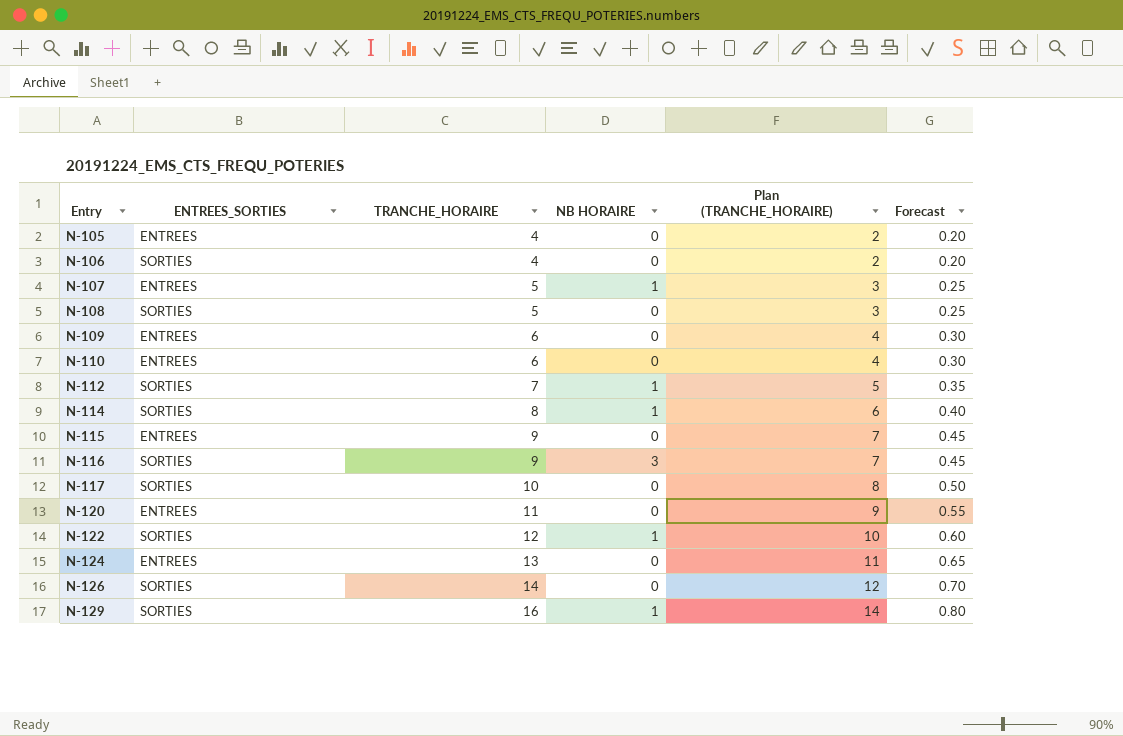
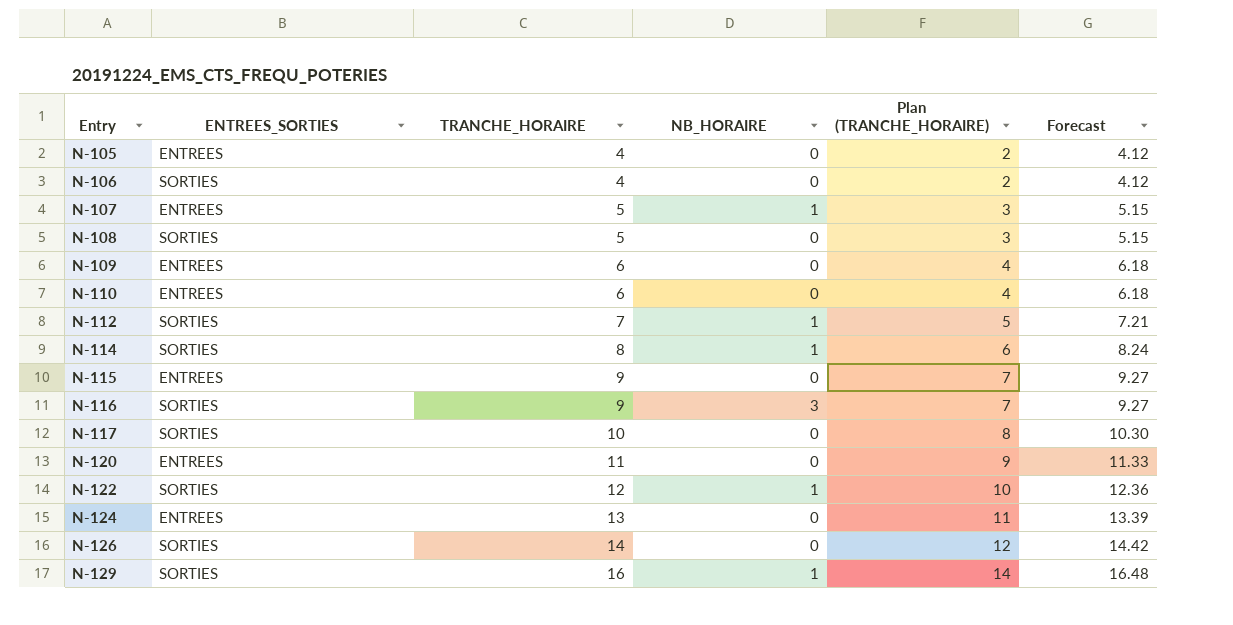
column name: NB HORAIRE -> NB_HORAIRE
column Forecast | formula: [TRANCHE_HORAIRE] * 0.05 -> [TRANCHE_HORAIRE] * 1.03

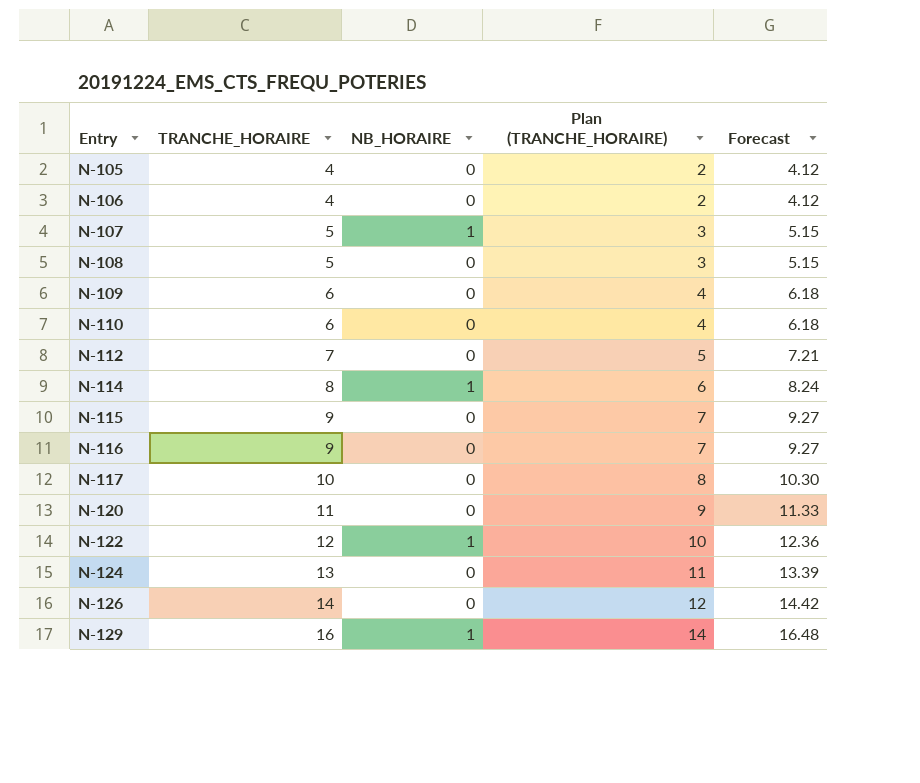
column ENTREES_SORTIES | position: 2 -> none
N-112 | NB_HORAIRE: 1 -> 0
N-116 | NB_HORAIRE: 3 -> 0

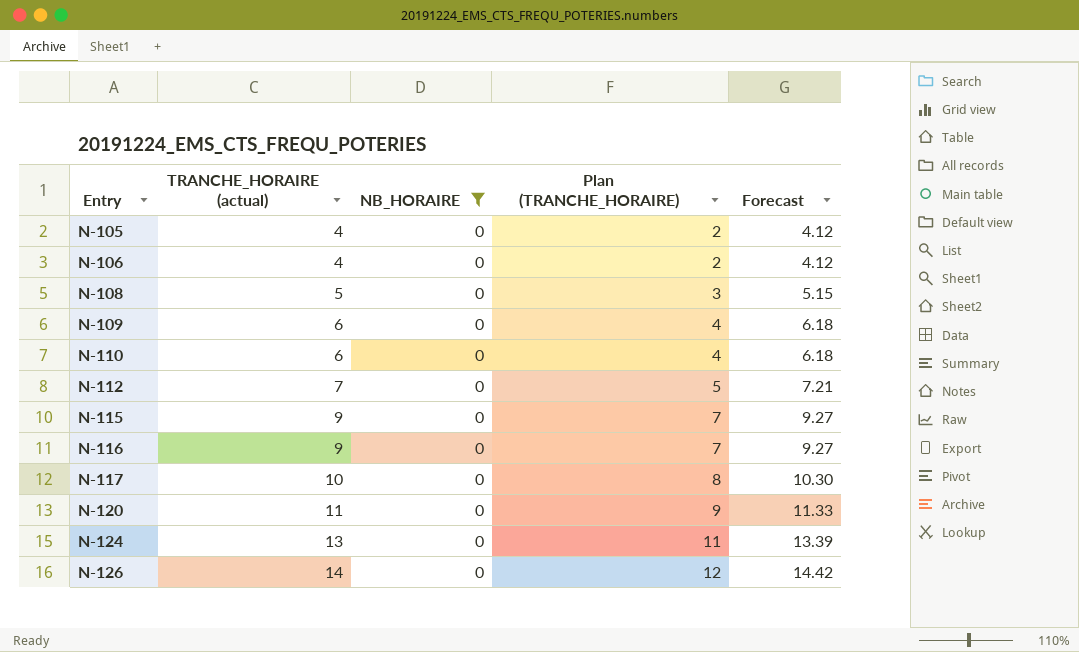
filter: none -> NB_HORAIRE = 0
column name: TRANCHE_HORAIRE -> TRANCHE_HORAIRE (actual)

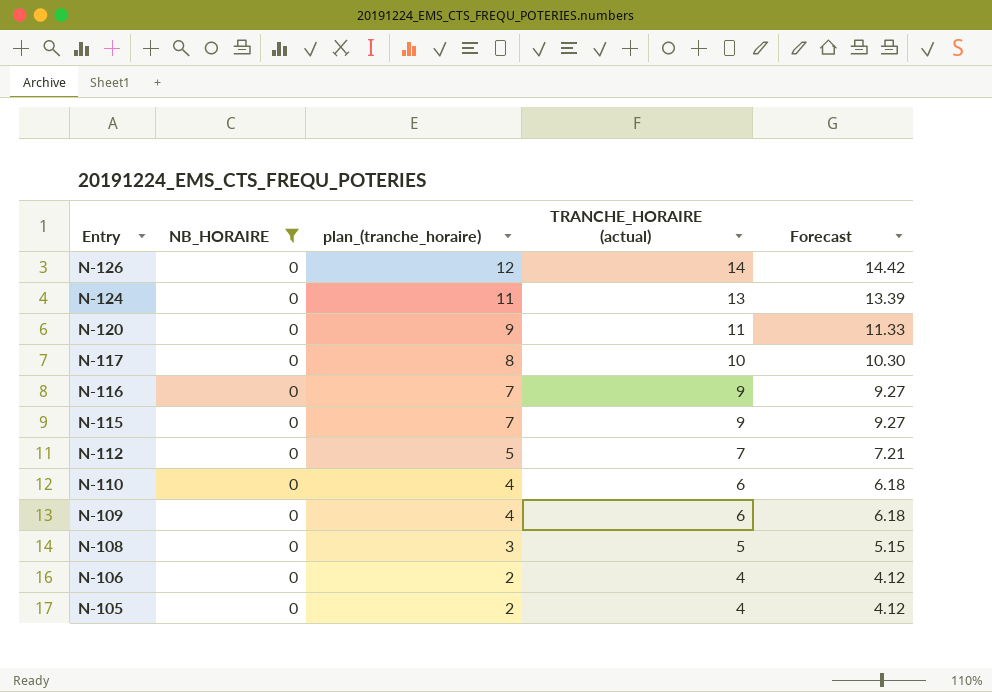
row order: Entry ascending -> Entry descending
column name: Plan (TRANCHE_HORAIRE) -> plan_(tranche_horaire)
column TRANCHE_HORAIRE (actual) | position: 2 -> 4

